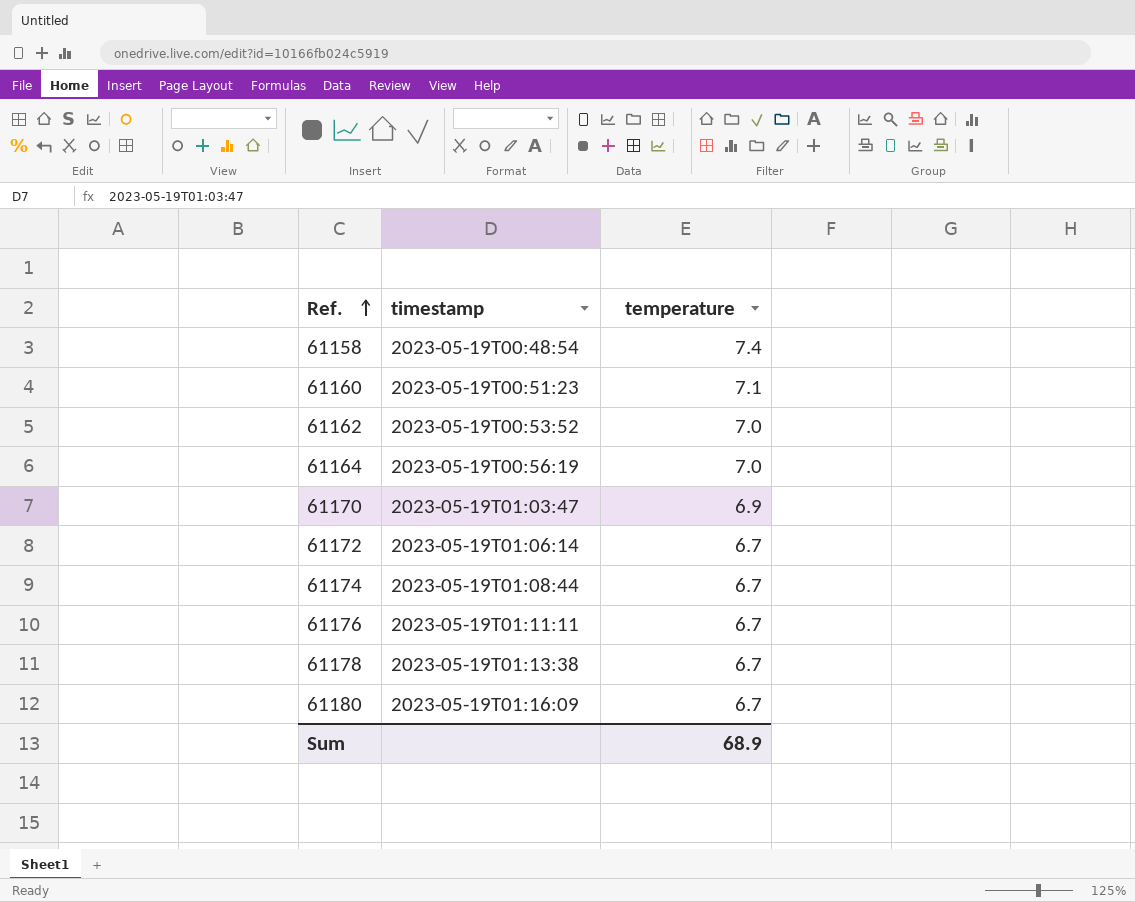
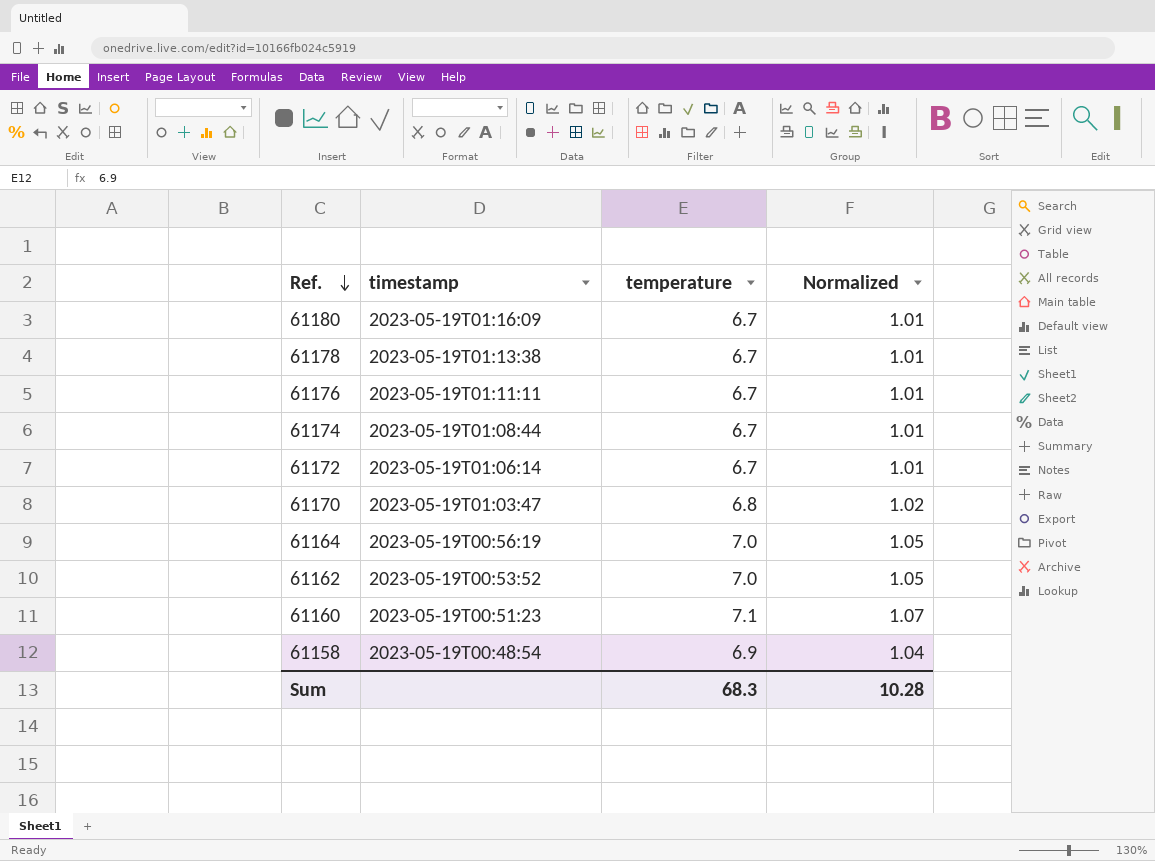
row order: Ref. ascending -> Ref. descending
column Normalized | formula: none -> [temperature] * 0.15
61170 | temperature: 6.9 -> 6.8
61158 | temperature: 7.4 -> 6.9
Sum | temperature: 68.9 -> 68.3

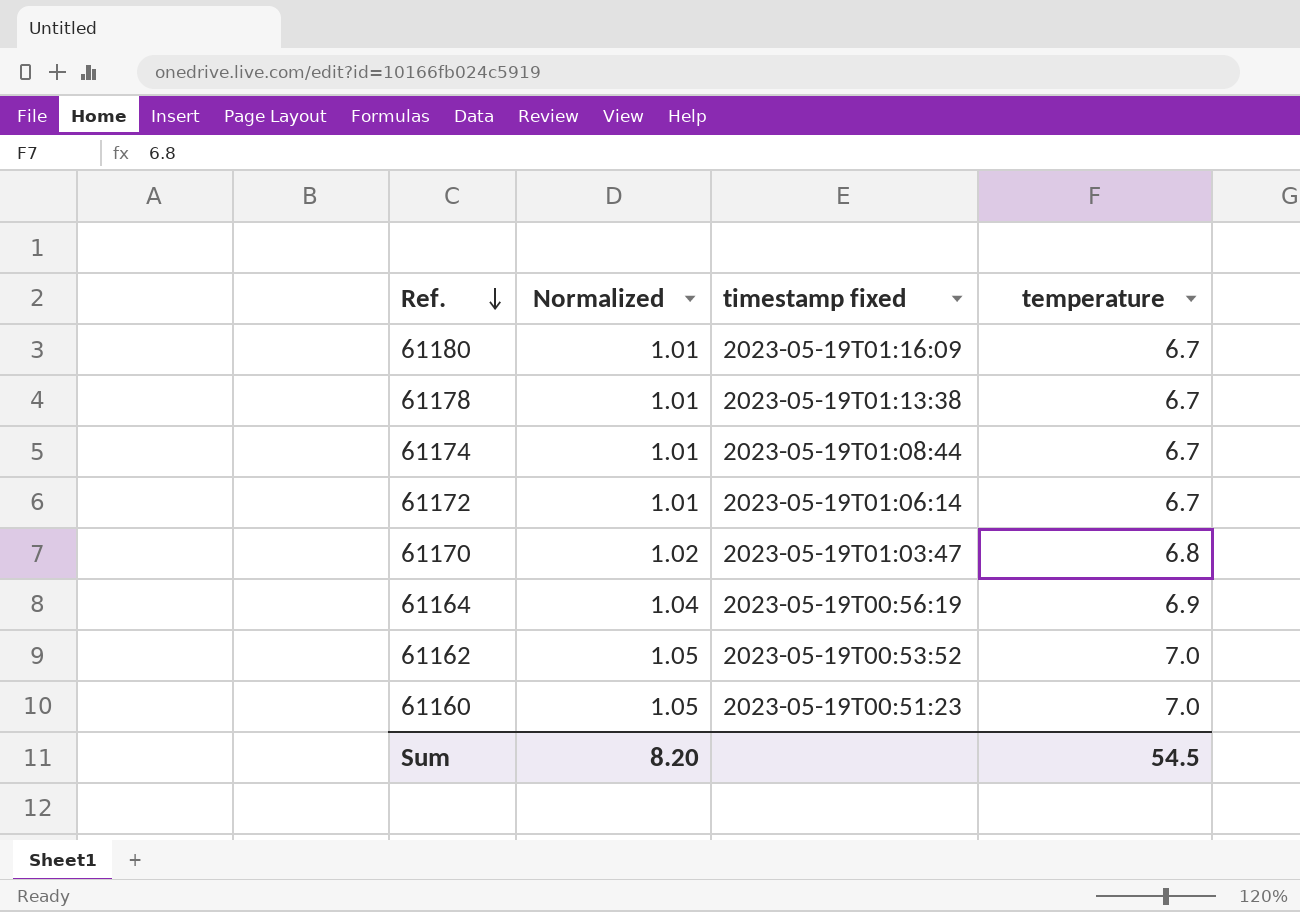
column Normalized | position: 4 -> 2
column name: timestamp -> timestamp fixed
row 61176: 2023-05-19T01:11:11 | 6.7 | 1.01 -> none
row 61158: 2023-05-19T00:48:54 | 6.9 | 1.04 -> none
61164 | Normalized: 1.05 -> 1.04
61164 | temperature: 7.0 -> 6.9
61160 | Normalized: 1.07 -> 1.05
61160 | temperature: 7.1 -> 7.0
Sum | Normalized: 10.28 -> 8.20
Sum | temperature: 68.3 -> 54.5

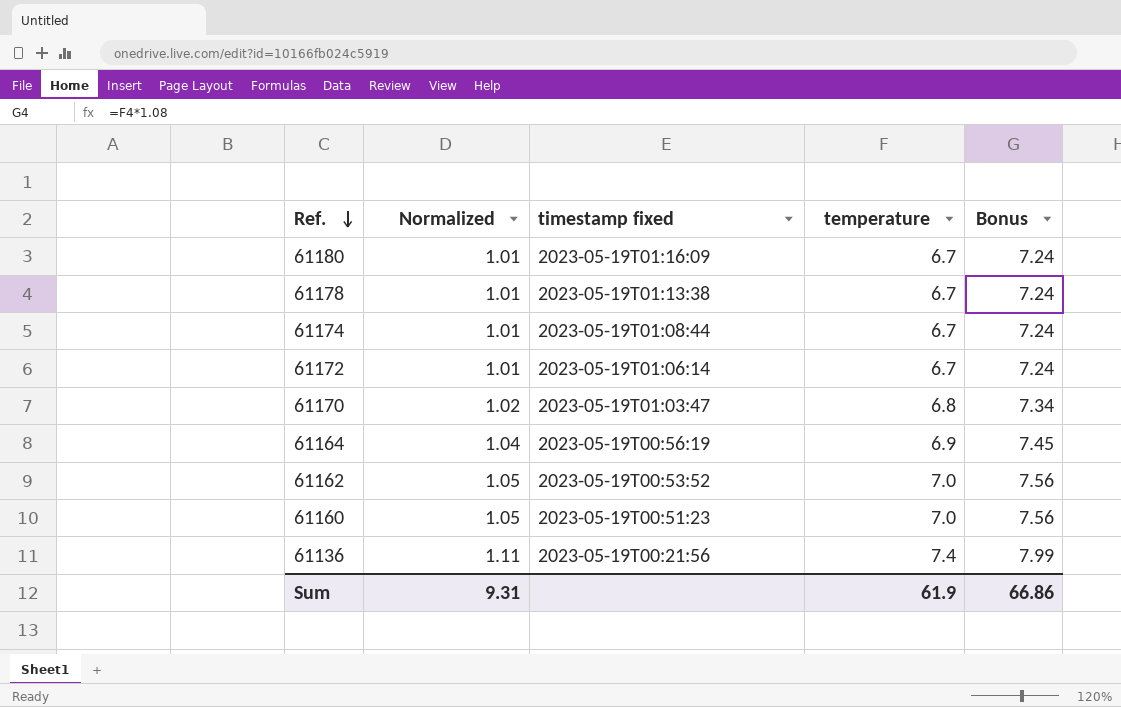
column Bonus | formula: none -> [temperature] * 1.08
row 61136: none -> 1.11 | 2023-05-19T00:21:56 | 7.4 | 7.99
Sum | Normalized: 8.20 -> 9.31
Sum | temperature: 54.5 -> 61.9

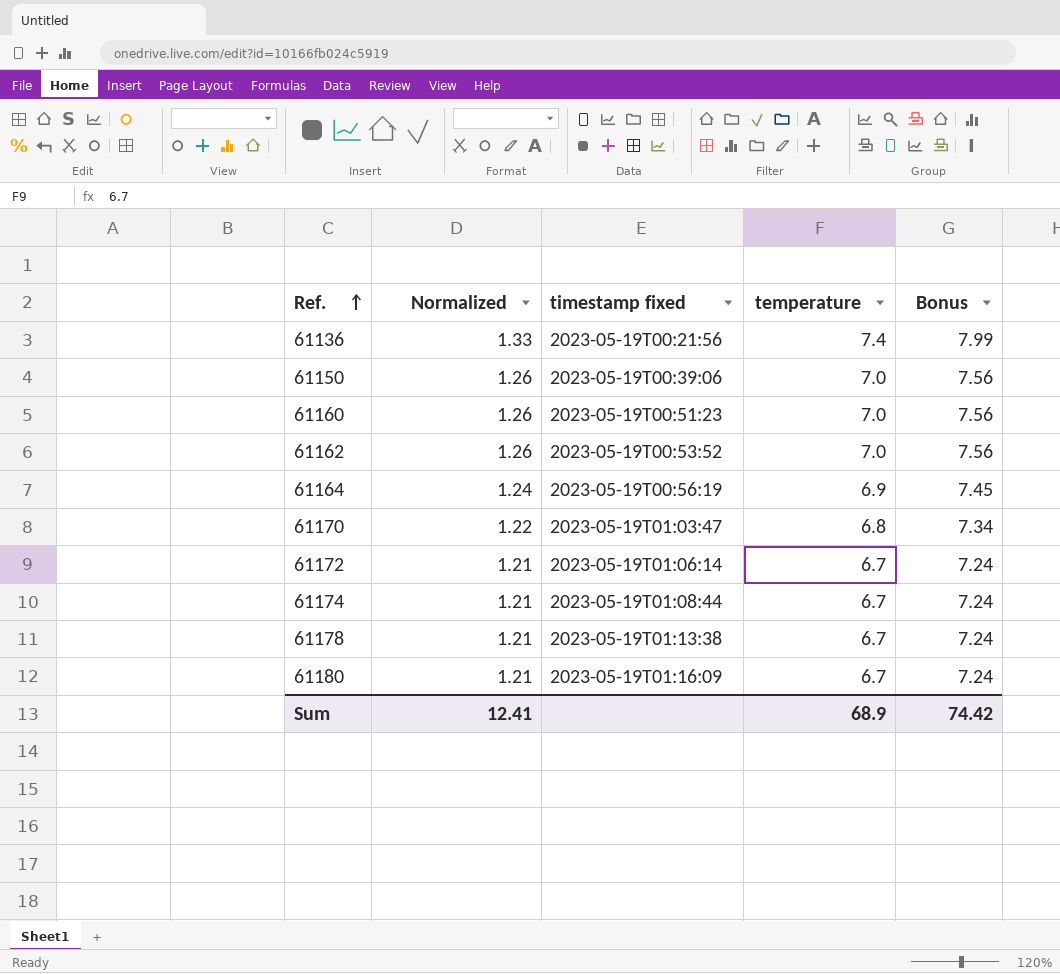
row order: Ref. descending -> Ref. ascending
column Normalized | formula: [temperature] * 0.15 -> [temperature] * 0.18
row 61150: none -> 1.26 | 2023-05-19T00:39:06 | 7.0 | 7.56
Sum | Normalized: 9.31 -> 12.41
Sum | temperature: 61.9 -> 68.9
Sum | Bonus: 66.86 -> 74.42

